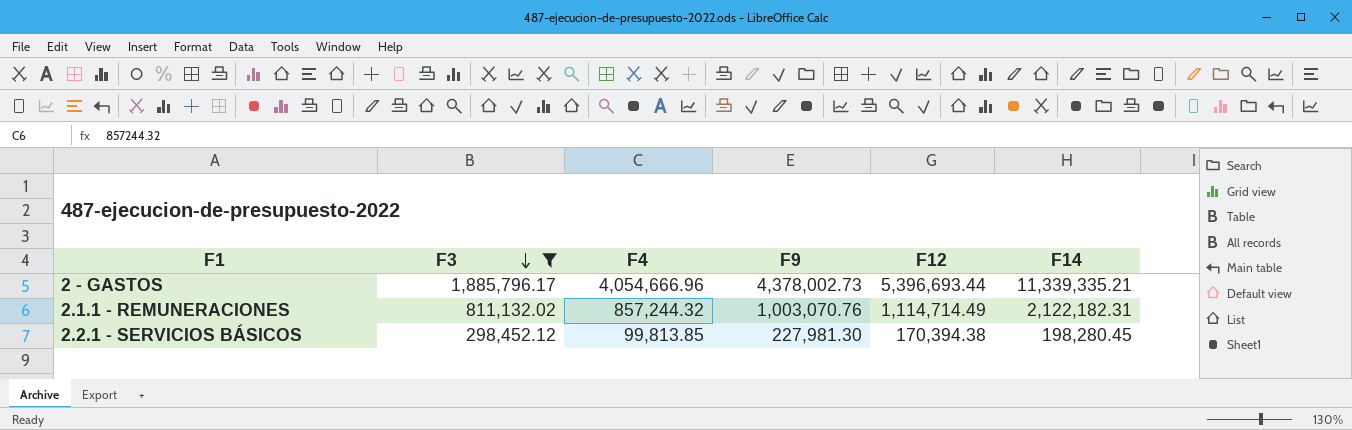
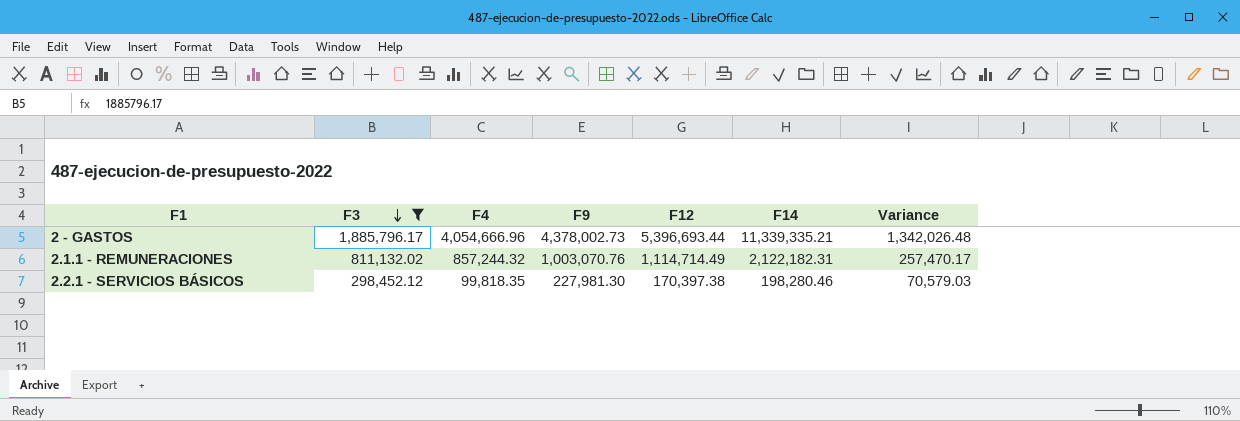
column Variance | formula: none -> [F12] - [F4]
2.2.1 - SERVICIOS BÁSICOS | F4: 99,813.85 -> 99,818.35
2.2.1 - SERVICIOS BÁSICOS | F12: 170,394.38 -> 170,397.38
2.2.1 - SERVICIOS BÁSICOS | F14: 198,280.45 -> 198,280.46

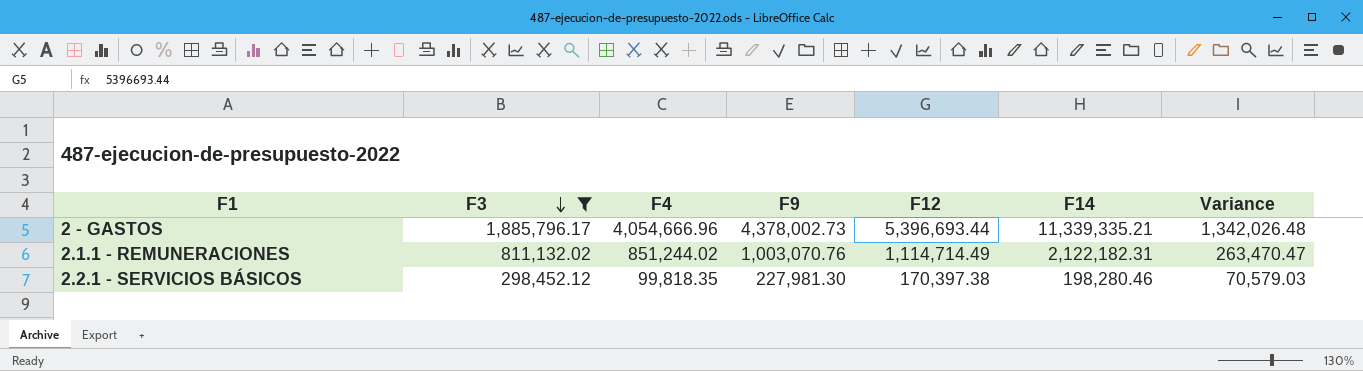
2.1.1 - REMUNERACIONES | F4: 857,244.32 -> 851,244.02
2.1.1 - REMUNERACIONES | Variance: 257,470.17 -> 263,470.47

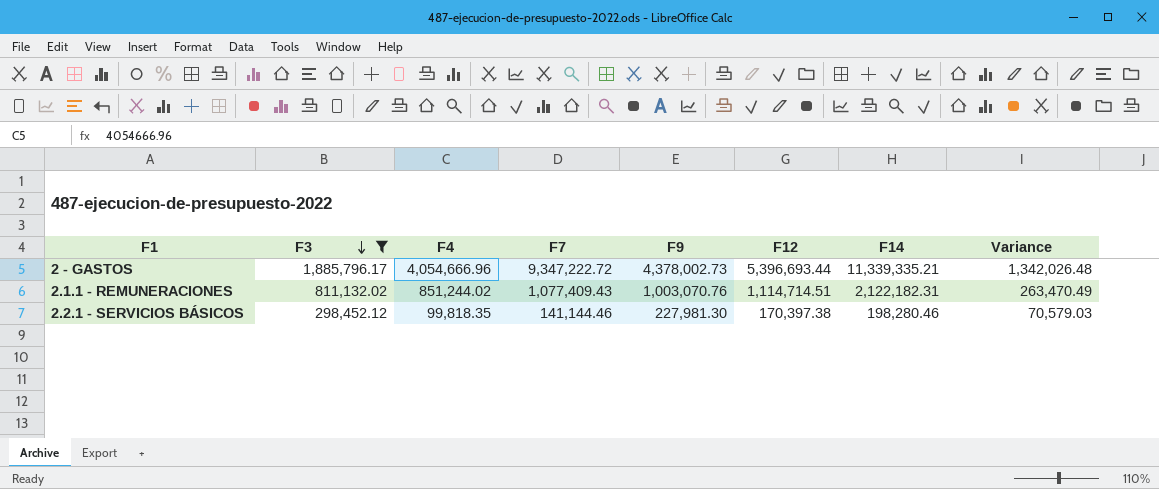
column F7 | position: none -> 4
2.1.1 - REMUNERACIONES | F12: 1,114,714.49 -> 1,114,714.51
2.1.1 - REMUNERACIONES | Variance: 263,470.47 -> 263,470.49

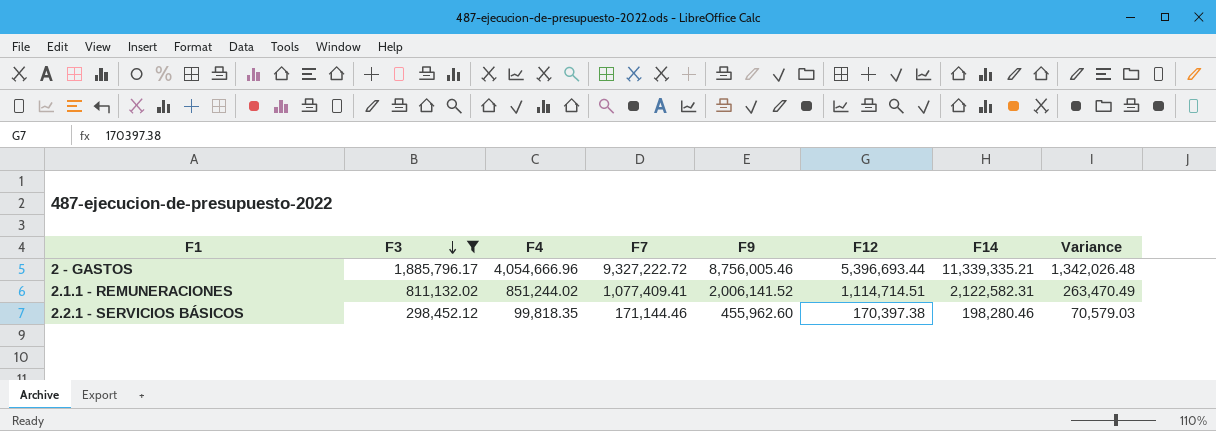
2 - GASTOS | F7: 9,347,222.72 -> 9,327,222.72
2 - GASTOS | F9: 4,378,002.73 -> 8,756,005.46
2.1.1 - REMUNERACIONES | F7: 1,077,409.43 -> 1,077,409.41
2.1.1 - REMUNERACIONES | F9: 1,003,070.76 -> 2,006,141.52
2.1.1 - REMUNERACIONES | F14: 2,122,182.31 -> 2,122,582.31
2.2.1 - SERVICIOS BÁSICOS | F7: 141,144.46 -> 171,144.46
2.2.1 - SERVICIOS BÁSICOS | F9: 227,981.30 -> 455,962.60

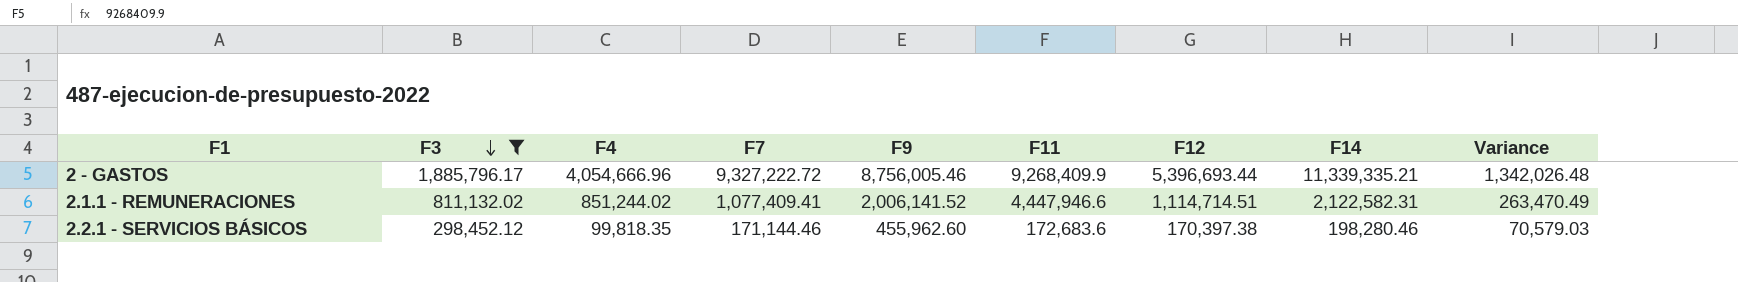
column F11 | position: none -> 6

